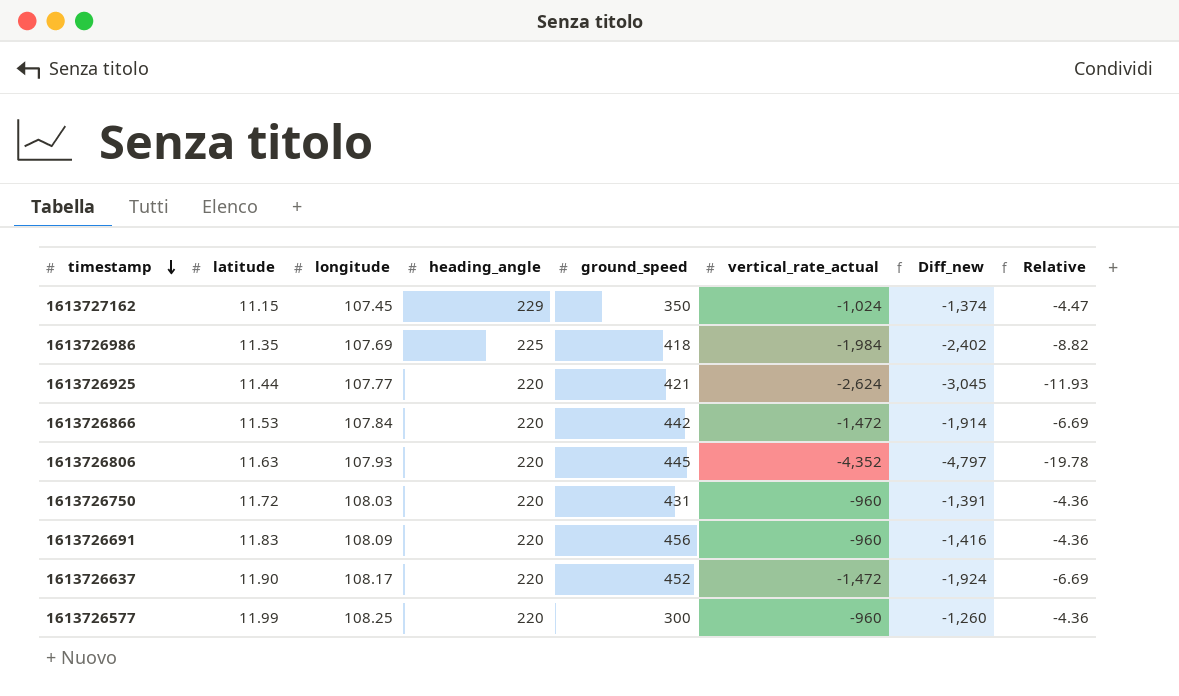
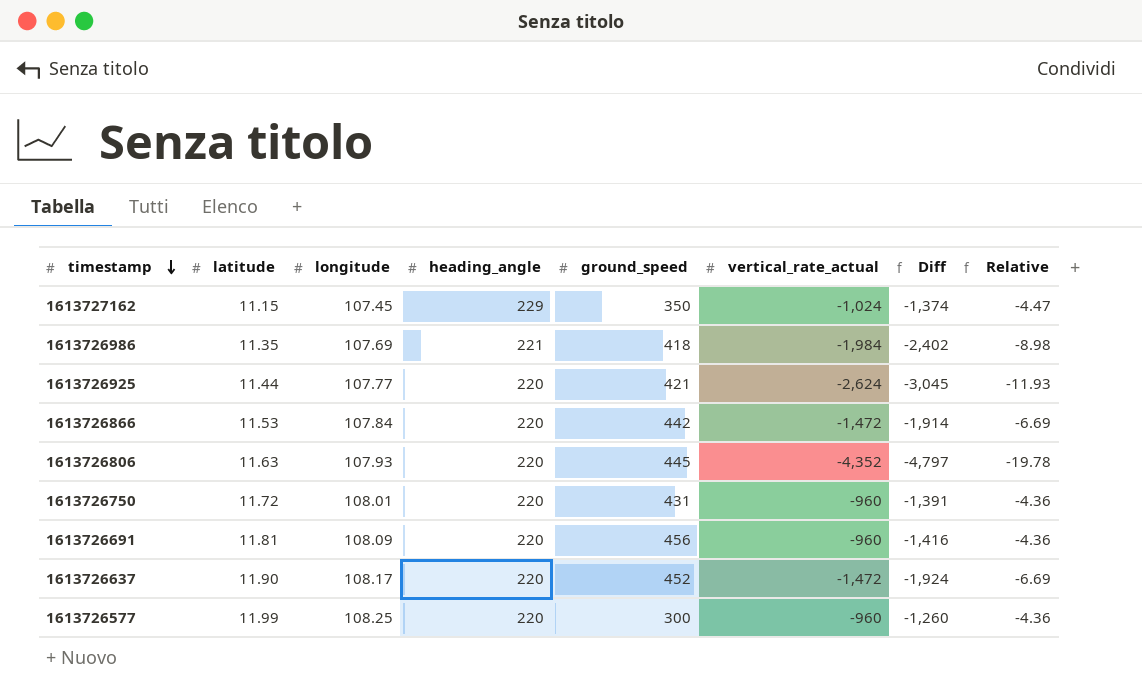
column name: Diff_new -> Diff
1613726986 | heading_angle: 225 -> 221
1613726986 | Relative: -8.82 -> -8.98
1613726750 | longitude: 108.03 -> 108.01
1613726691 | latitude: 11.83 -> 11.81

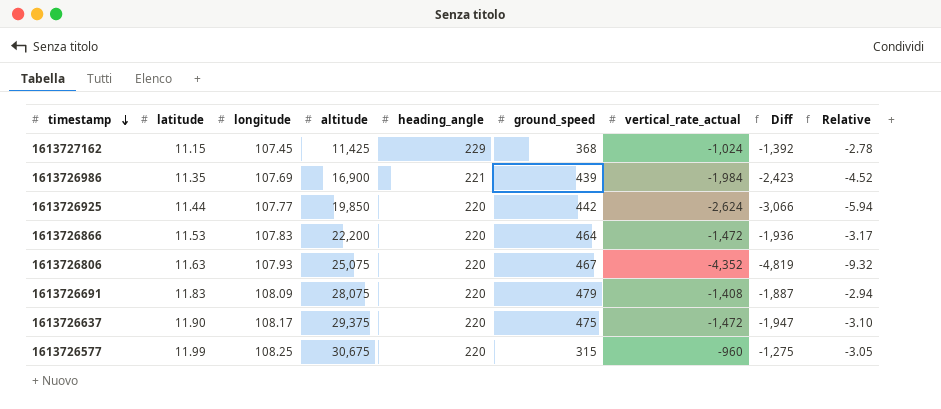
column altitude | position: none -> 4
column Relative | formula: [vertical_rate_actual] / [heading_angle] -> [vertical_rate_actual] / [ground_speed]
row 1613726750: 11.72 | 108.01 | 220 | 431 | -960 | -1,391 | -4.36 -> none
1613727162 | ground_speed: 350 -> 368
1613727162 | Diff: -1,374 -> -1,392
1613726986 | ground_speed: 418 -> 439
1613726986 | Diff: -2,402 -> -2,423
1613726925 | ground_speed: 421 -> 442
1613726925 | Diff: -3,045 -> -3,066
1613726866 | longitude: 107.84 -> 107.83
1613726866 | ground_speed: 442 -> 464
1613726866 | Diff: -1,914 -> -1,936
1613726806 | ground_speed: 445 -> 467
1613726806 | Diff: -4,797 -> -4,819
1613726691 | latitude: 11.81 -> 11.83
1613726691 | ground_speed: 456 -> 479
1613726691 | vertical_rate_actual: -960 -> -1,408
1613726691 | Diff: -1,416 -> -1,887
1613726637 | ground_speed: 452 -> 475
1613726637 | Diff: -1,924 -> -1,947
1613726577 | ground_speed: 300 -> 315
1613726577 | Diff: -1,260 -> -1,275

